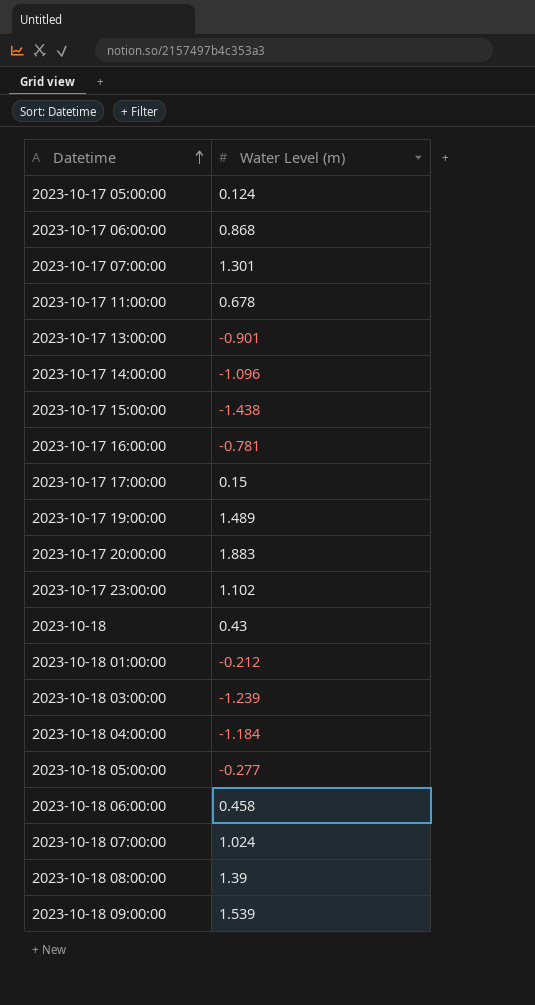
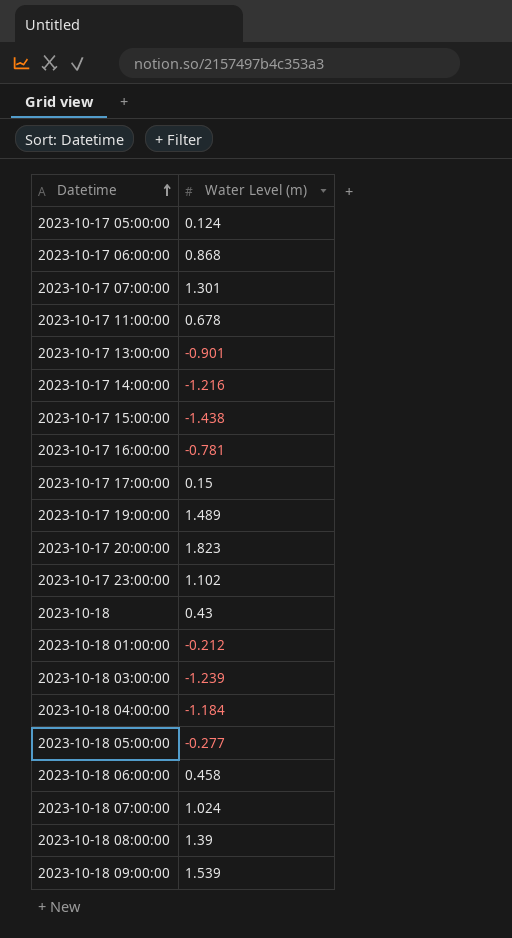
2023-10-17 14:00:00 | Water Level (m): -1.096 -> -1.216
2023-10-17 20:00:00 | Water Level (m): 1.883 -> 1.823

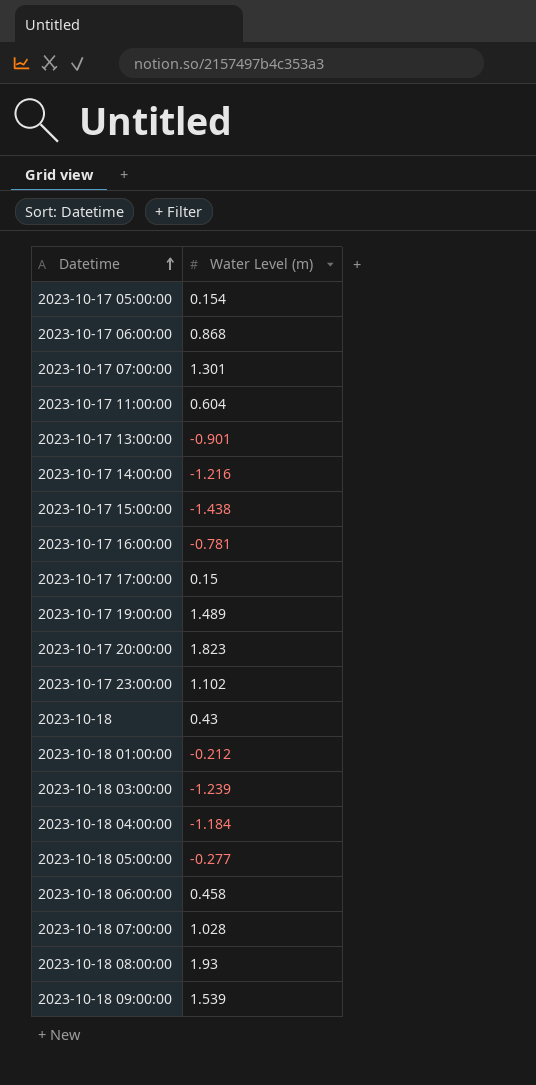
2023-10-17 05:00:00 | Water Level (m): 0.124 -> 0.154
2023-10-17 11:00:00 | Water Level (m): 0.678 -> 0.604
2023-10-18 07:00:00 | Water Level (m): 1.024 -> 1.028
2023-10-18 08:00:00 | Water Level (m): 1.39 -> 1.93

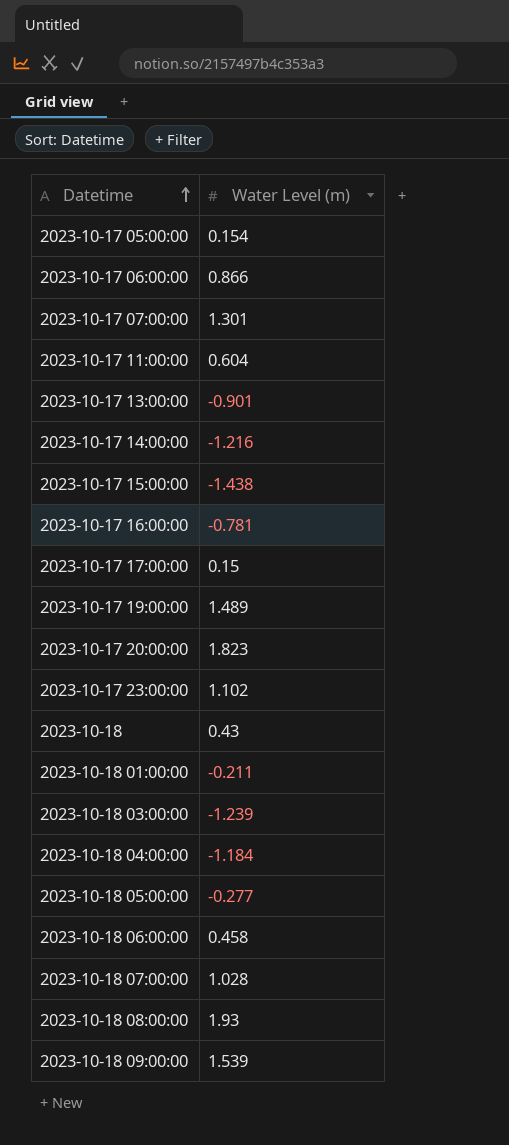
2023-10-17 06:00:00 | Water Level (m): 0.868 -> 0.866
2023-10-18 01:00:00 | Water Level (m): -0.212 -> -0.211

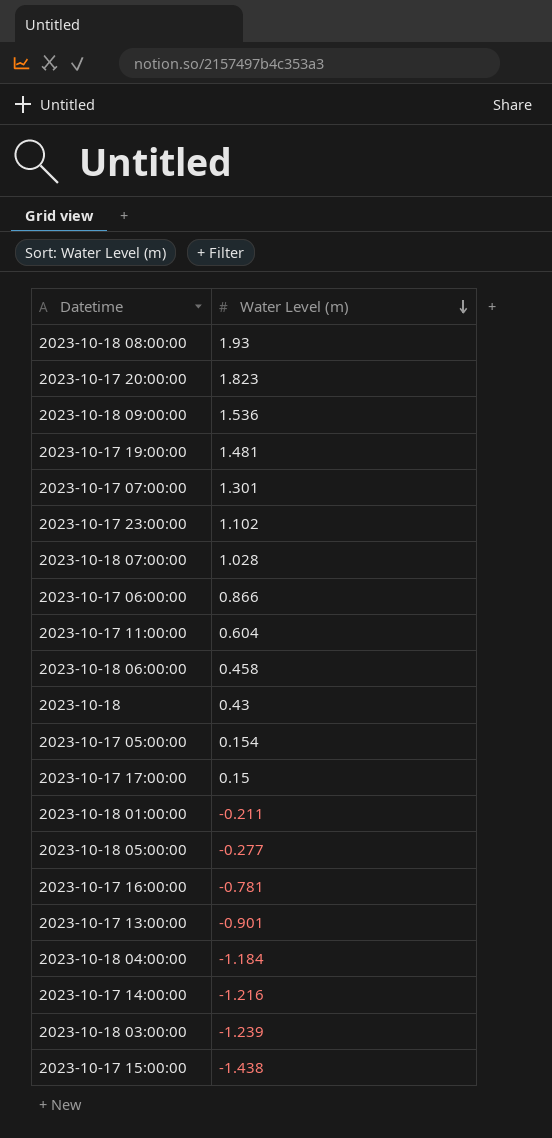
row order: Datetime ascending -> Water Level (m) descending
2023-10-18 09:00:00 | Water Level (m): 1.539 -> 1.536
2023-10-17 19:00:00 | Water Level (m): 1.489 -> 1.481

